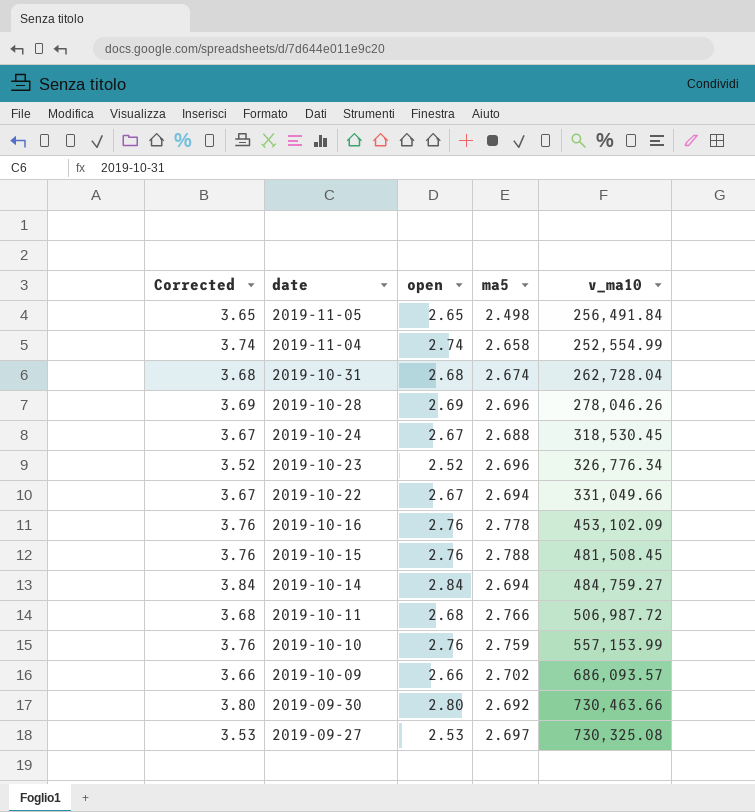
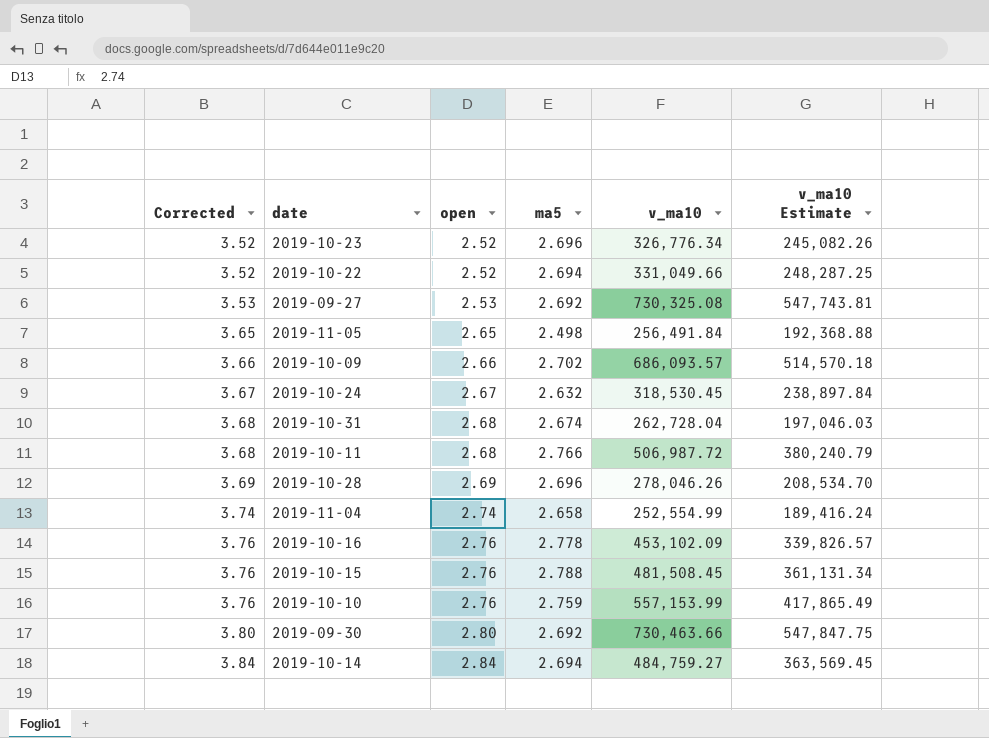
row order: date descending -> Corrected ascending
column v_ma10 Estimate | formula: none -> [v_ma10] * 0.75
2019-10-22 | Corrected: 3.67 -> 3.52
2019-10-22 | open: 2.67 -> 2.52
2019-09-27 | ma5: 2.697 -> 2.692
2019-10-24 | ma5: 2.688 -> 2.632

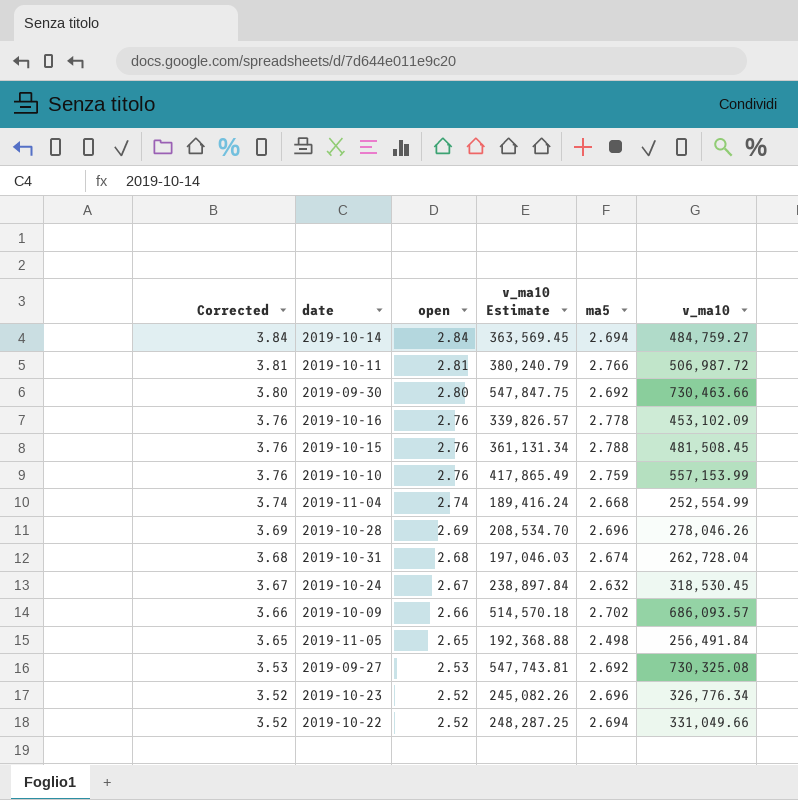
row order: Corrected ascending -> Corrected descending
column v_ma10 Estimate | position: 6 -> 4
2019-10-11 | Corrected: 3.68 -> 3.81
2019-10-11 | open: 2.68 -> 2.81
2019-11-04 | ma5: 2.658 -> 2.668

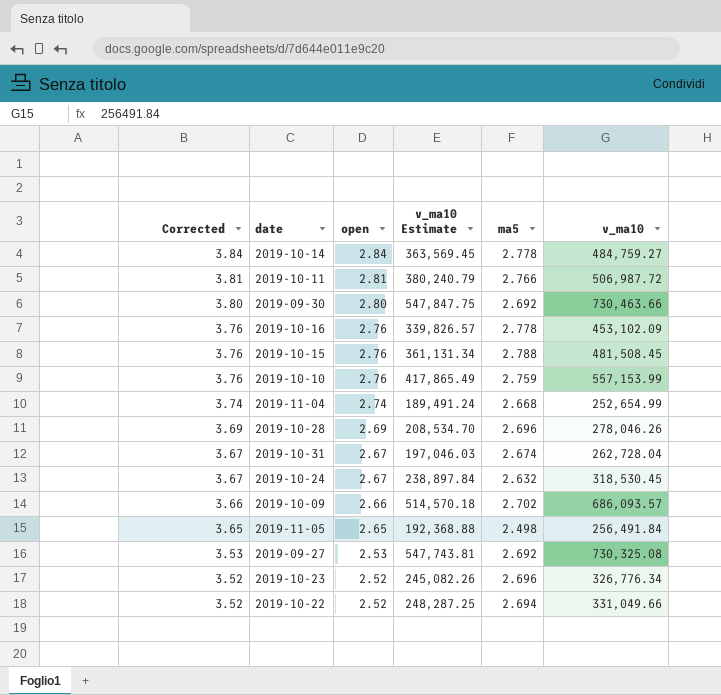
2019-10-14 | ma5: 2.694 -> 2.778
2019-11-04 | v_ma10 Estimate: 189,416.24 -> 189,491.24
2019-11-04 | v_ma10: 252,554.99 -> 252,654.99
2019-10-31 | Corrected: 3.68 -> 3.67
2019-10-31 | open: 2.68 -> 2.67

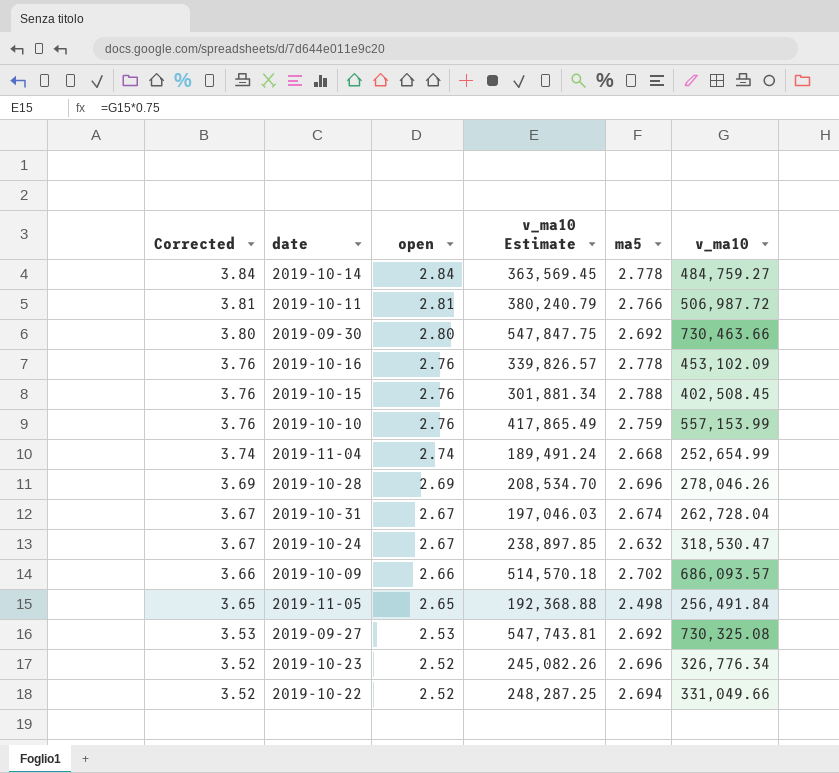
2019-10-15 | v_ma10 Estimate: 361,131.34 -> 301,881.34
2019-10-15 | v_ma10: 481,508.45 -> 402,508.45
2019-10-24 | v_ma10 Estimate: 238,897.84 -> 238,897.85
2019-10-24 | v_ma10: 318,530.45 -> 318,530.47

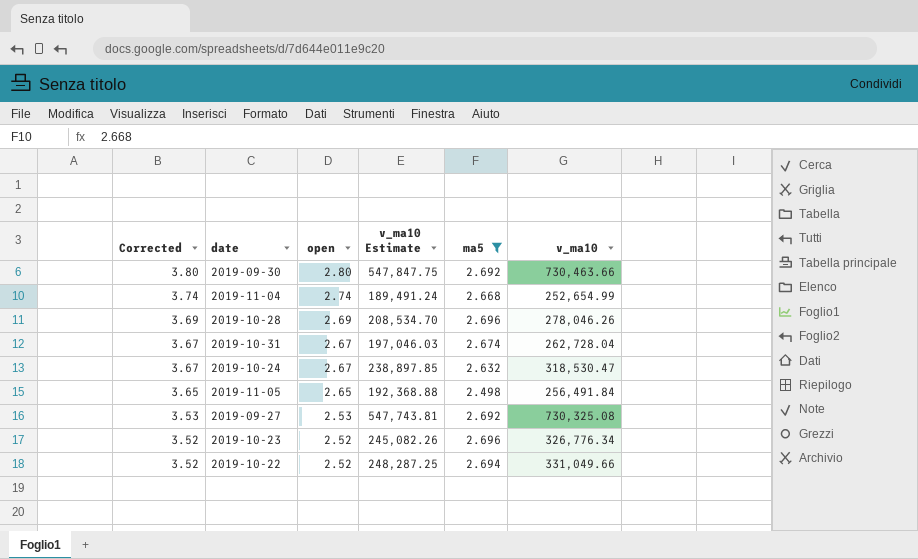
filter: none -> ma5 <= 2.696

